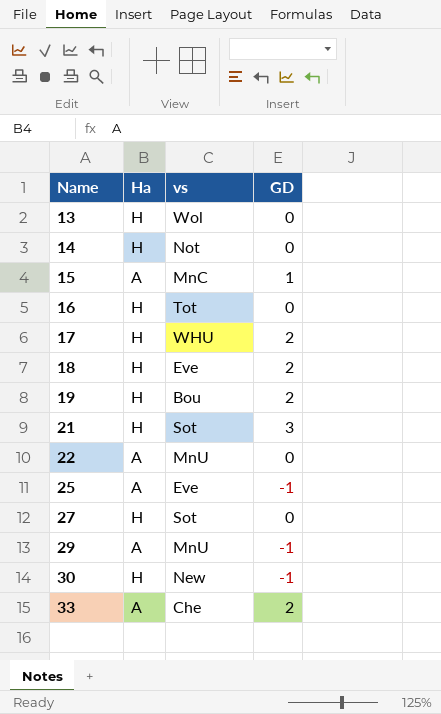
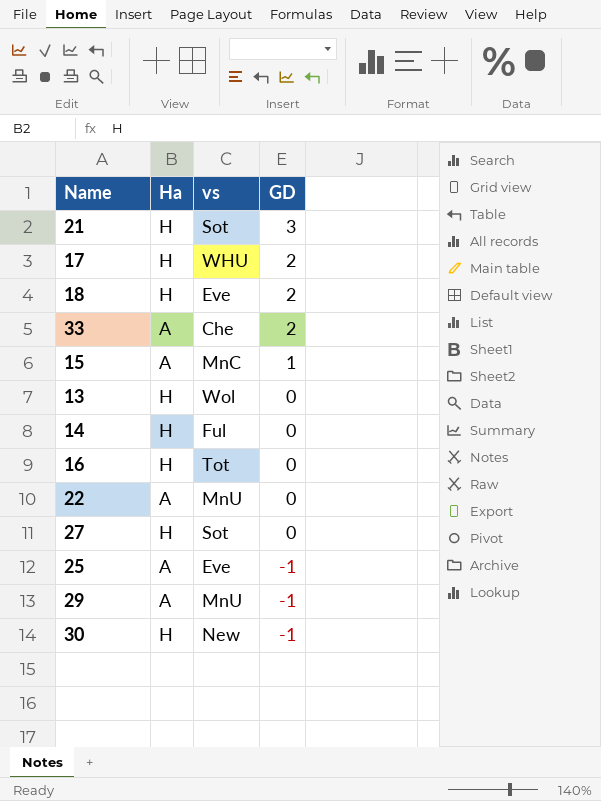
row order: Name ascending -> GD descending
row 19: H | Bou | 2 -> none
14 | vs: Not -> Ful

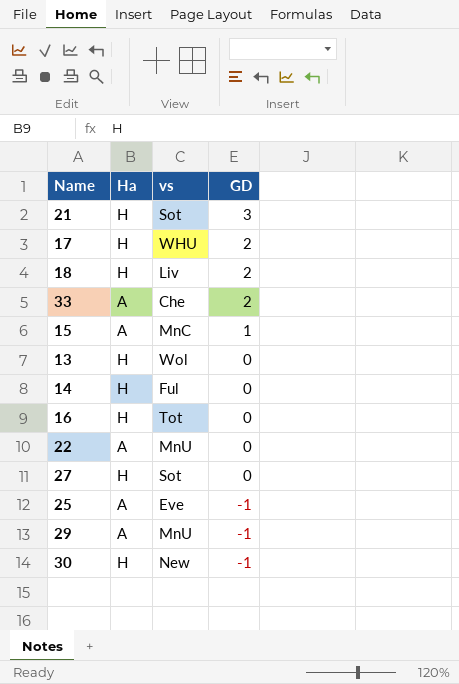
18 | vs: Eve -> Liv

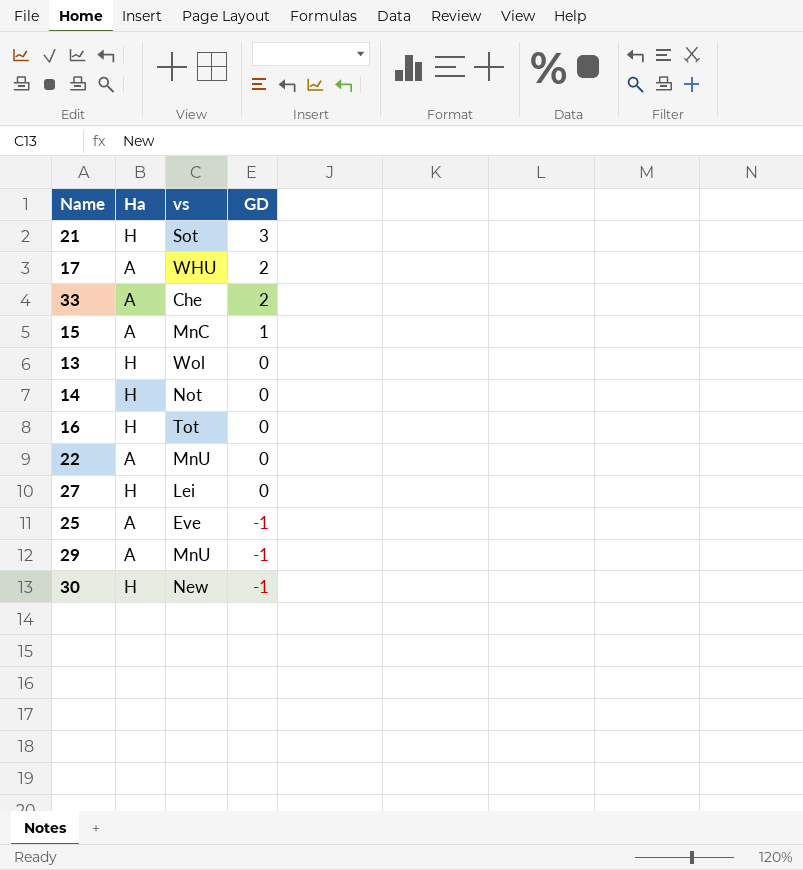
row 18: H | Liv | 2 -> none
17 | Ha: H -> A
14 | vs: Ful -> Not
27 | vs: Sot -> Lei

